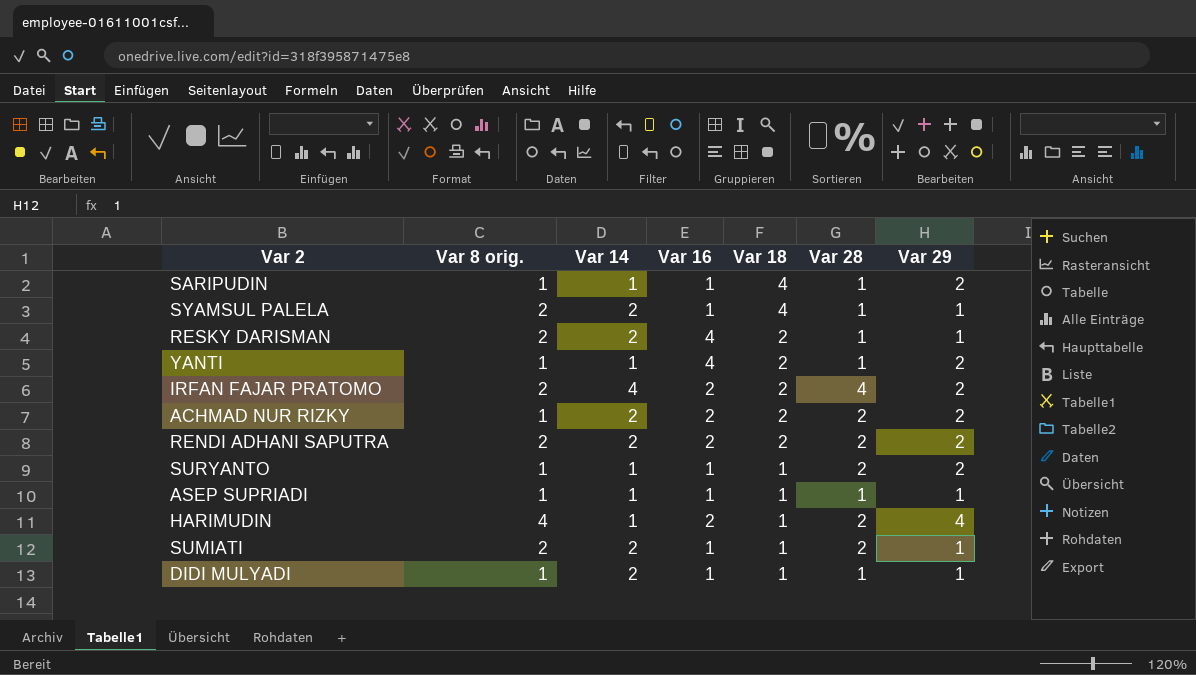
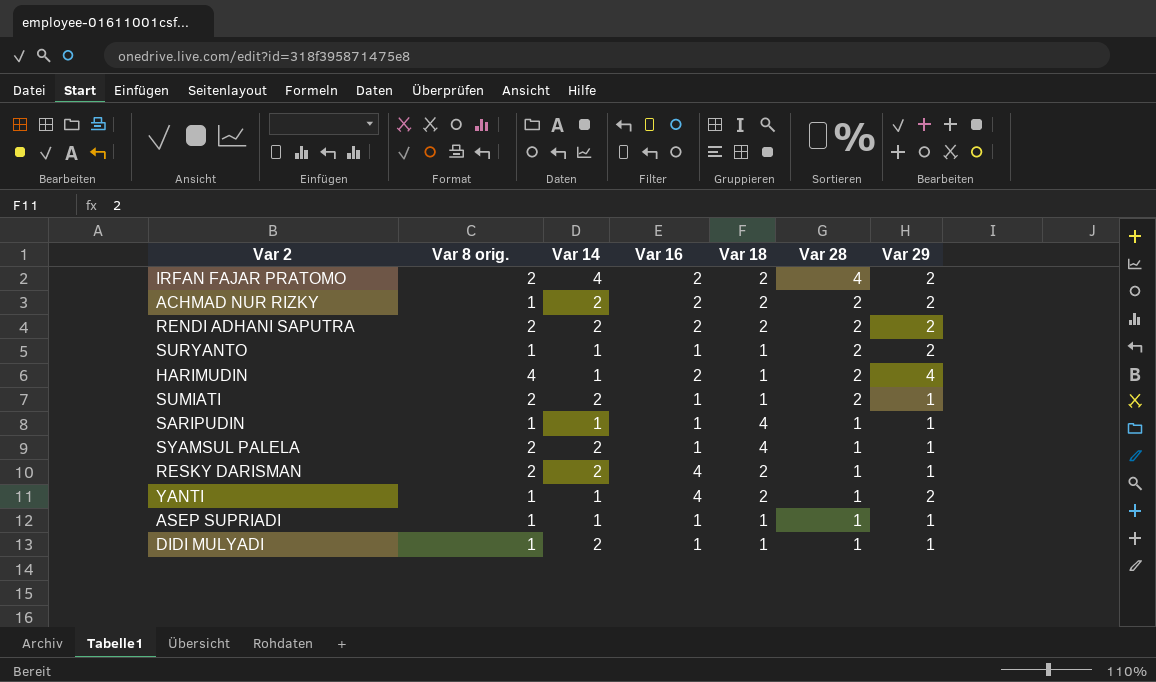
row order: Var 18 descending -> Var 28 descending
SARIPUDIN | Var 29: 2 -> 1

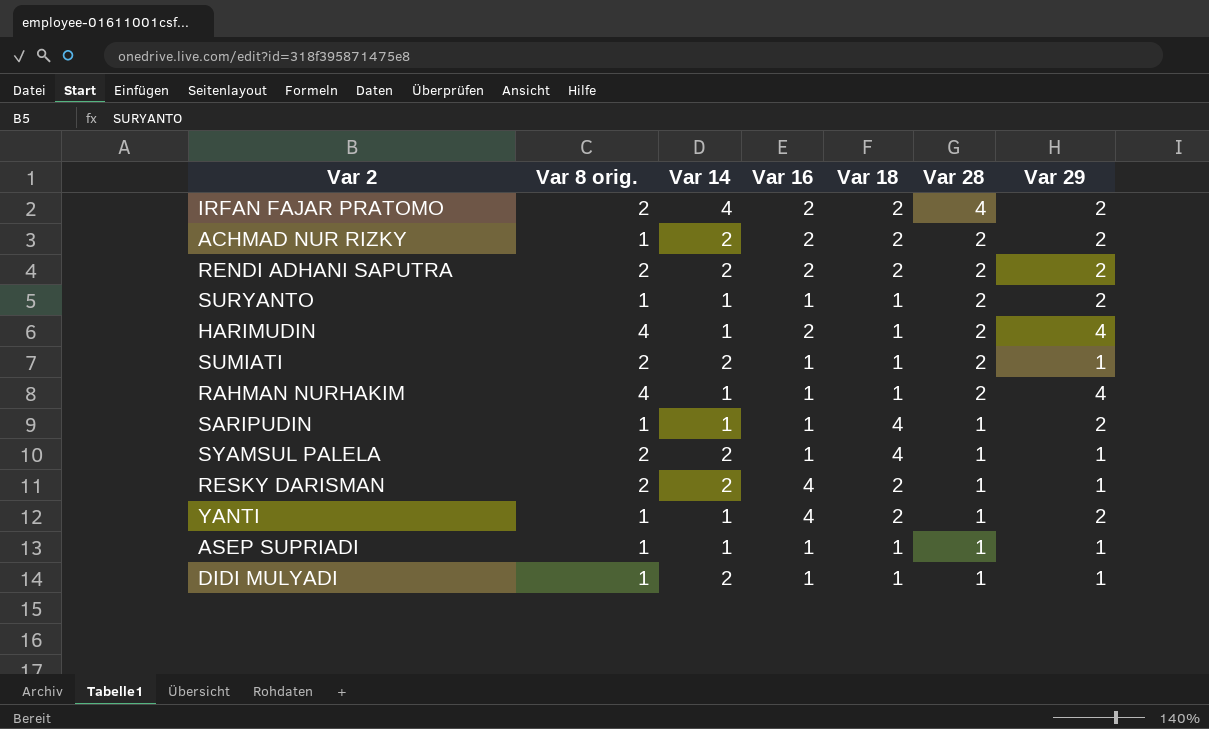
row RAHMAN NURHAKIM: none -> 4 | 1 | 1 | 1 | 2 | 4
SARIPUDIN | Var 29: 1 -> 2

